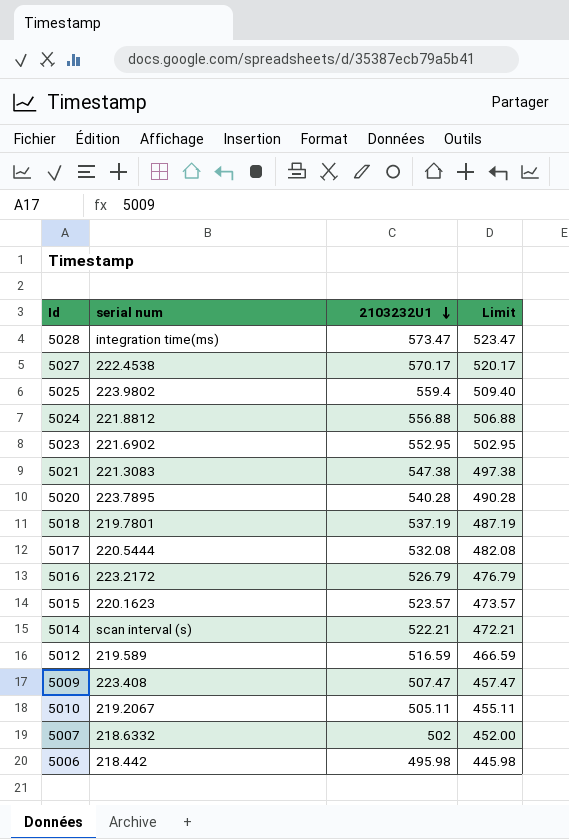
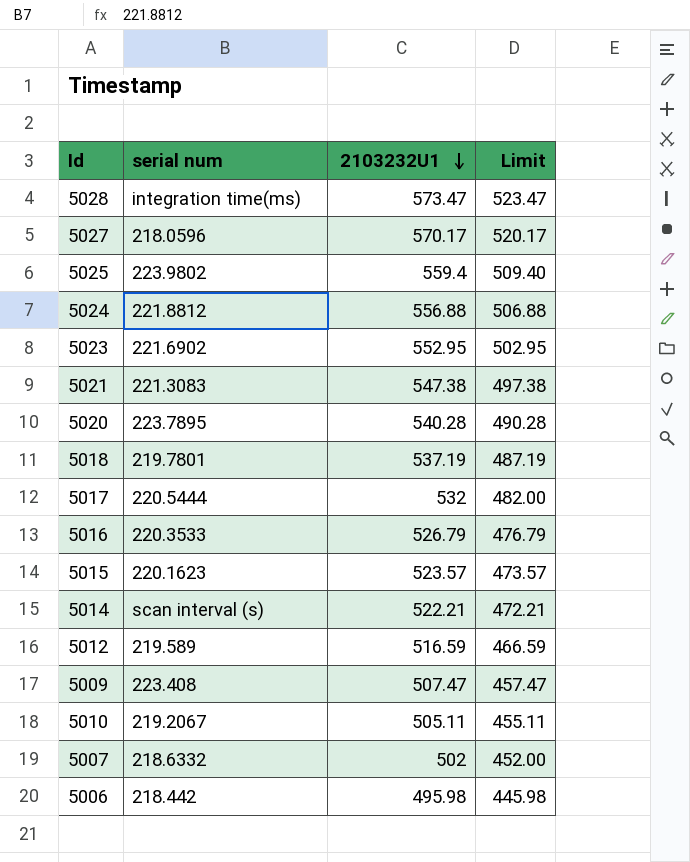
5027 | serial num: 222.4538 -> 218.0596
5017 | 2103232U1: 532.08 -> 532
5017 | Limit: 482.08 -> 482.00
5016 | serial num: 223.2172 -> 220.3533

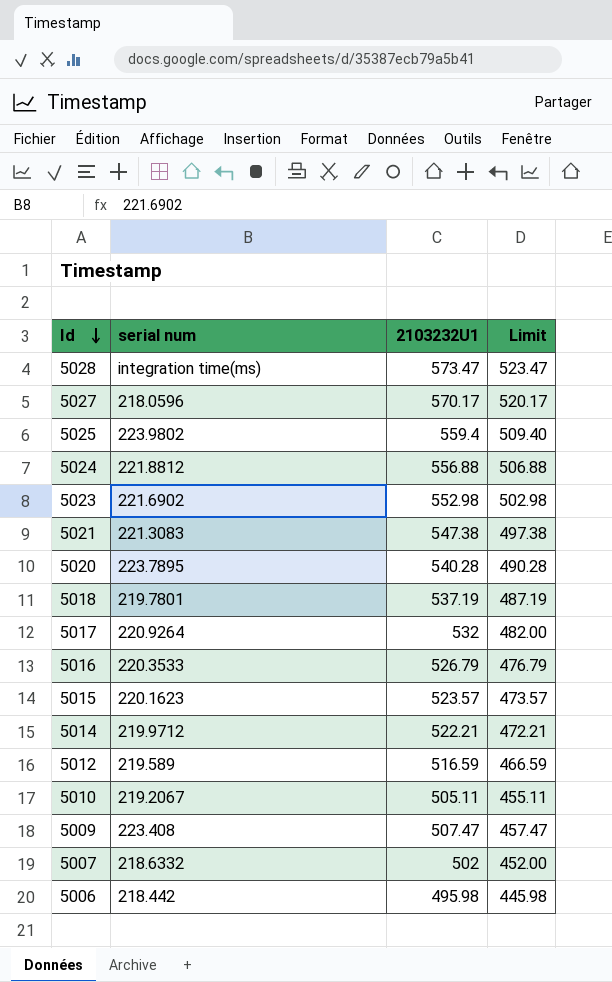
row order: 2103232U1 descending -> Id descending
5023 | 2103232U1: 552.95 -> 552.98
5023 | Limit: 502.95 -> 502.98
5017 | serial num: 220.5444 -> 220.9264
5014 | serial num: scan interval (s) -> 219.9712

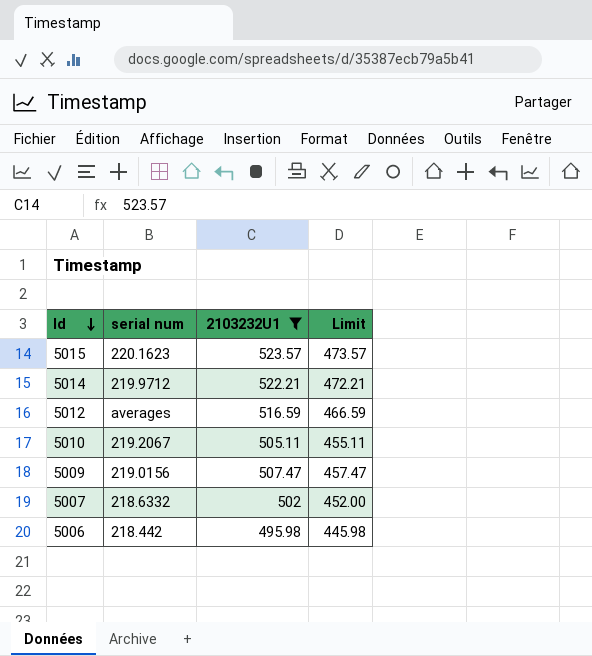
filter: none -> 2103232U1 <= 523.57
5012 | serial num: 219.589 -> averages
5009 | serial num: 223.408 -> 219.0156

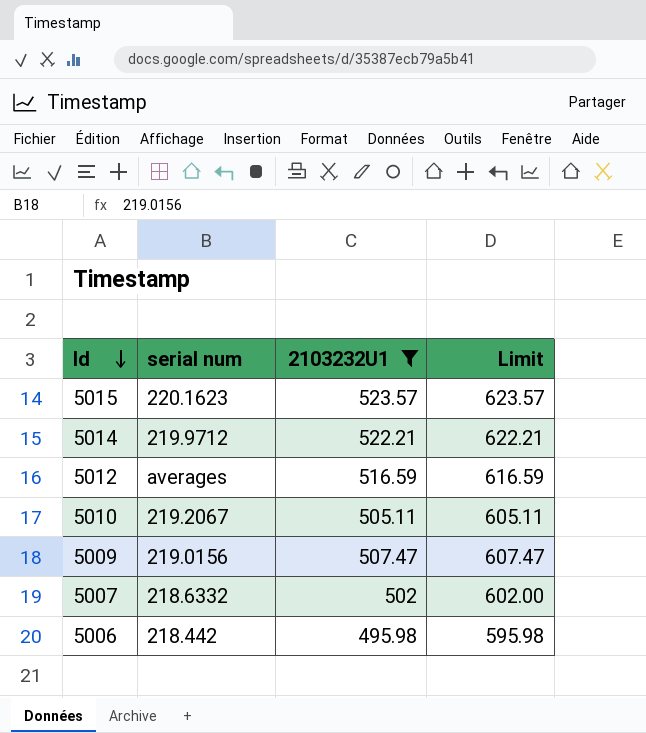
column Limit | formula: [2103232U1] - 50 -> [2103232U1] + 100

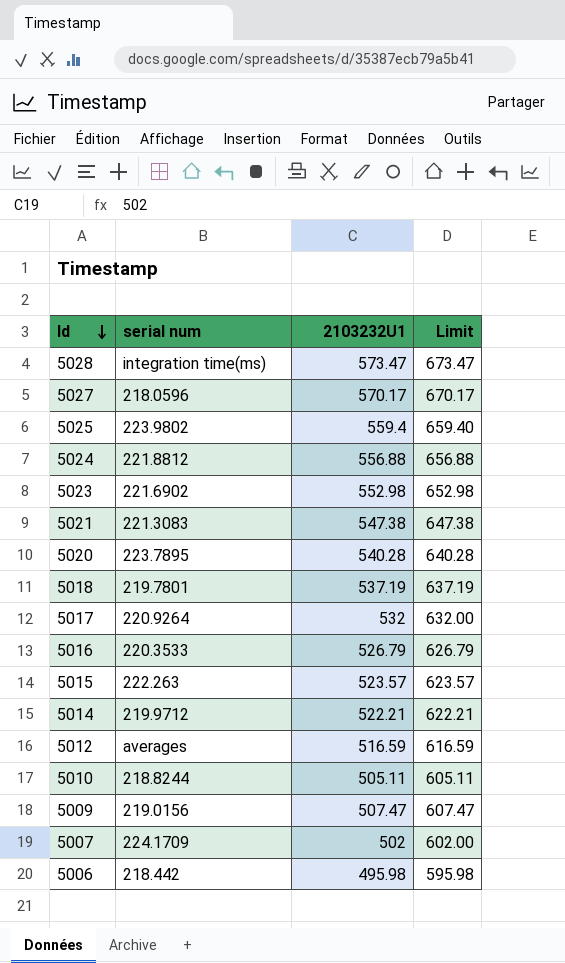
filter: 2103232U1 <= 523.57 -> none
5015 | serial num: 220.1623 -> 222.263
5010 | serial num: 219.2067 -> 218.8244
5007 | serial num: 218.6332 -> 224.1709

